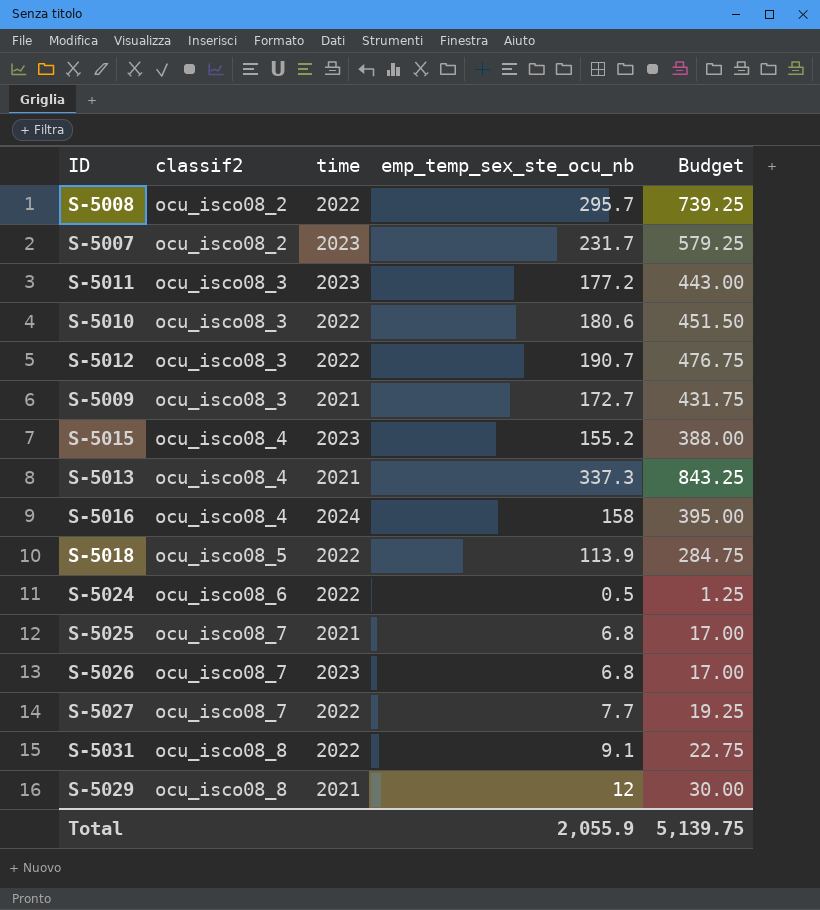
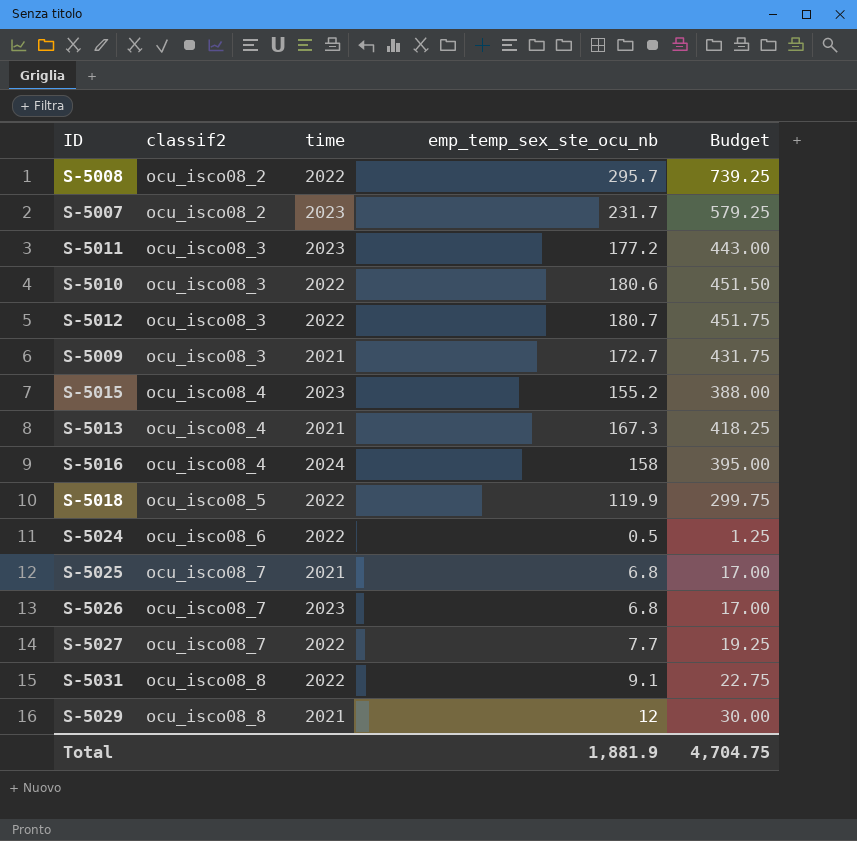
S-5012 | emp_temp_sex_ste_ocu_nb: 190.7 -> 180.7
S-5012 | Budget: 476.75 -> 451.75
S-5013 | emp_temp_sex_ste_ocu_nb: 337.3 -> 167.3
S-5013 | Budget: 843.25 -> 418.25
S-5018 | emp_temp_sex_ste_ocu_nb: 113.9 -> 119.9
S-5018 | Budget: 284.75 -> 299.75
Total | emp_temp_sex_ste_ocu_nb: 2,055.9 -> 1,881.9
Total | Budget: 5,139.75 -> 4,704.75

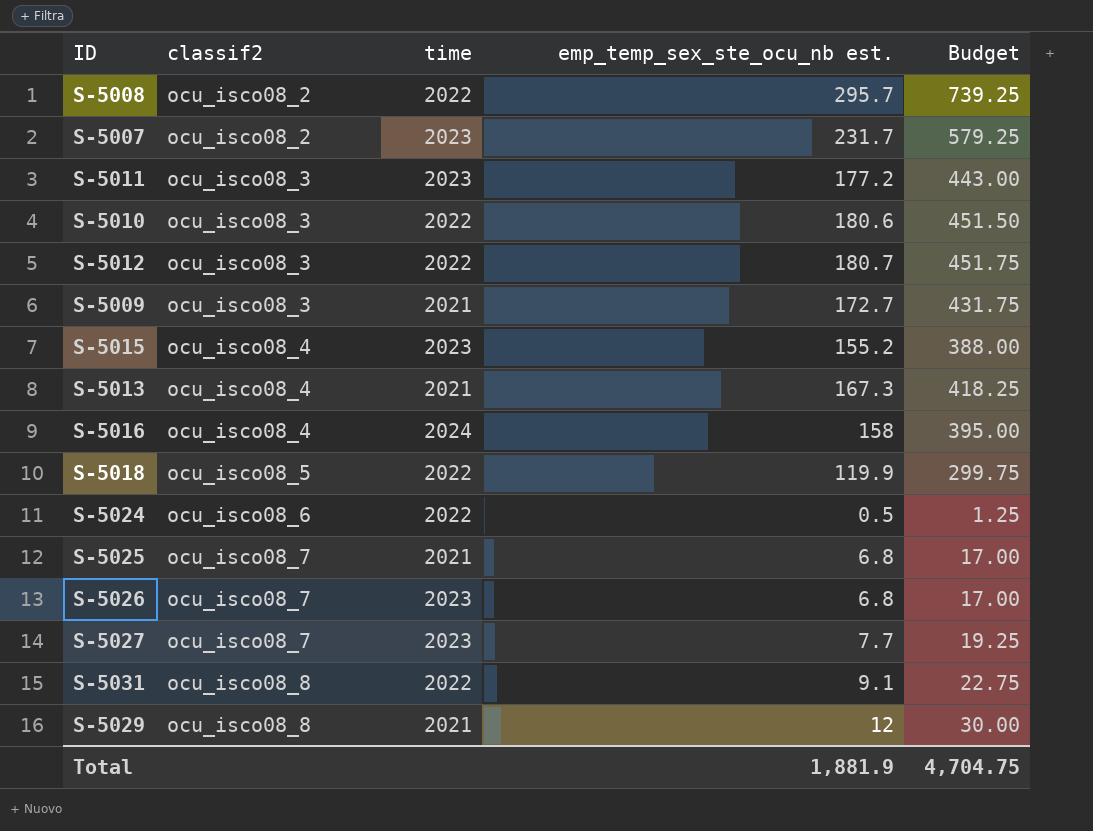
column name: emp_temp_sex_ste_ocu_nb -> emp_temp_sex_ste_ocu_nb est.
S-5027 | time: 2022 -> 2023

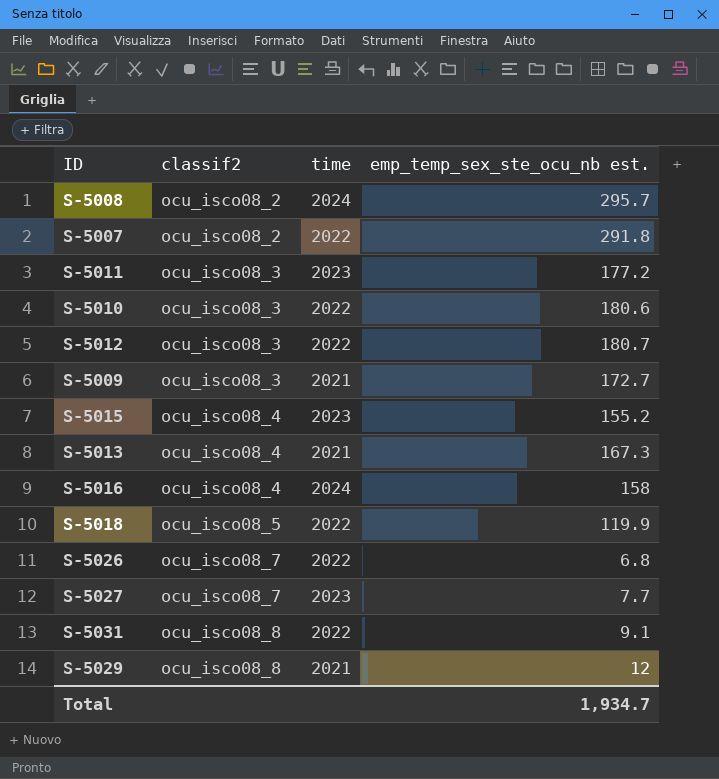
column Budget | formula: [emp_temp_sex_ste_ocu_nb est.] * 2.5 -> none
row S-5024: ocu_isco08_6 | 2022 | 0.5 | 1.25 -> none
row S-5025: ocu_isco08_7 | 2021 | 6.8 | 17.00 -> none
S-5008 | time: 2022 -> 2024
S-5007 | time: 2023 -> 2022
S-5007 | emp_temp_sex_ste_ocu_nb est.: 231.7 -> 291.8
S-5026 | time: 2023 -> 2022
Total | emp_temp_sex_ste_ocu_nb est.: 1,881.9 -> 1,934.7

